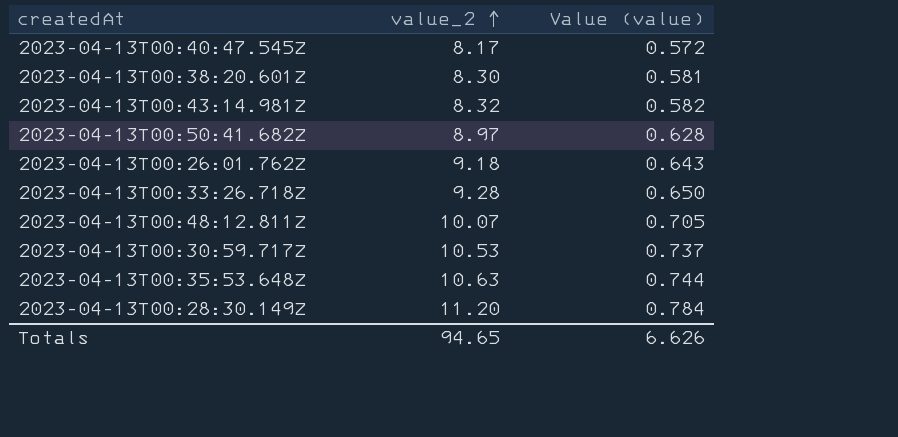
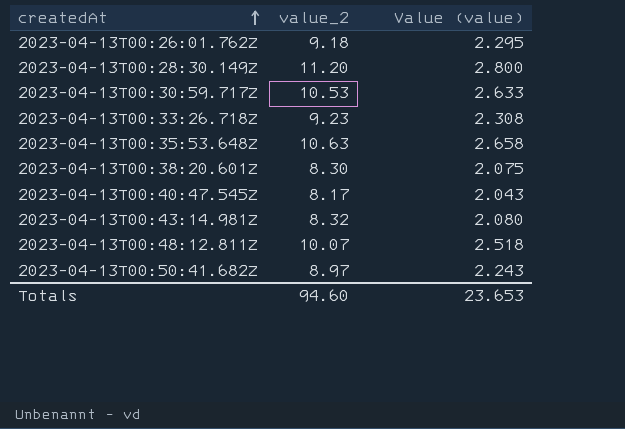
row order: value_2 ascending -> createdAt ascending
column Value (value) | formula: [value_2] * 0.07 -> [value_2] * 0.25
2023-04-13T00:33:26.718Z | value_2: 9.28 -> 9.23
Totals | value_2: 94.65 -> 94.60
Totals | Value (value): 6.626 -> 23.653

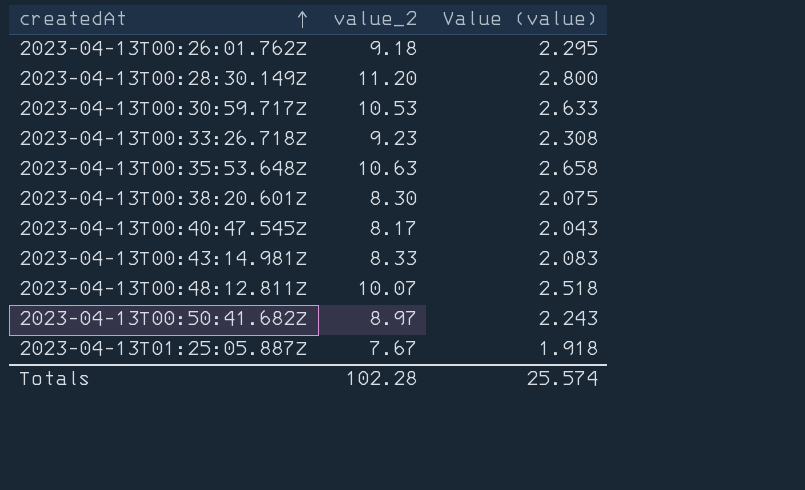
2023-04-13T00:43:14.981Z | value_2: 8.32 -> 8.33
2023-04-13T00:43:14.981Z | Value (value): 2.080 -> 2.083
row 2023-04-13T01:25:05.887Z: none -> 7.67 | 1.918
Totals | value_2: 94.60 -> 102.28
Totals | Value (value): 23.653 -> 25.574

